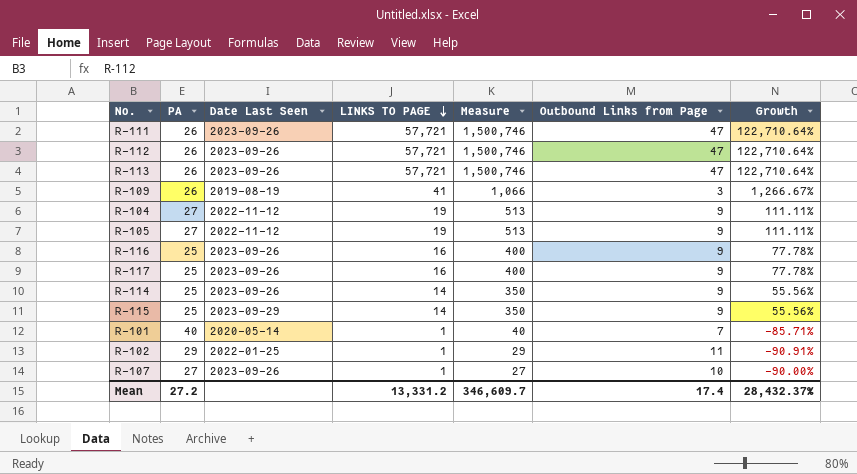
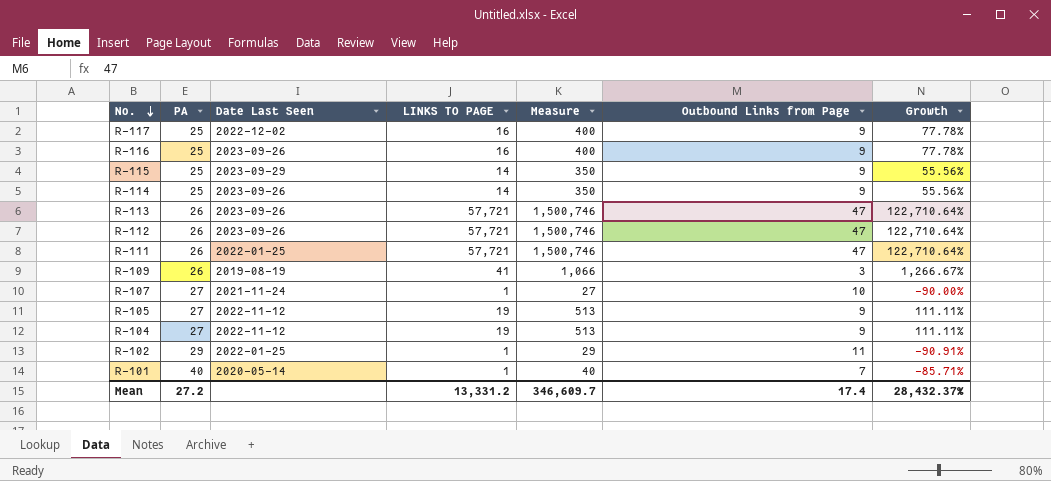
row order: LINKS TO PAGE descending -> No. descending
R-117 | Date Last Seen: 2023-09-26 -> 2022-12-02
R-111 | Date Last Seen: 2023-09-26 -> 2022-01-25
R-107 | Date Last Seen: 2023-09-26 -> 2021-11-24

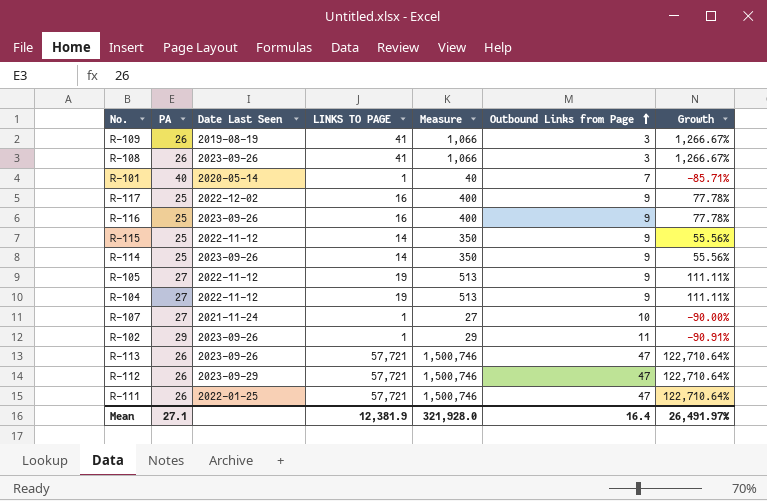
row order: No. descending -> Outbound Links from Page ascending
row R-108: none -> 26 | 2023-09-26 | 41 | 1,066 | 3 | 1,266.67%
R-115 | Date Last Seen: 2023-09-29 -> 2022-11-12
R-102 | Date Last Seen: 2022-01-25 -> 2023-09-26
R-112 | Date Last Seen: 2023-09-26 -> 2023-09-29
Mean | PA: 27.2 -> 27.1
Mean | LINKS TO PAGE: 13,331.2 -> 12,381.9
Mean | Measure: 346,609.7 -> 321,928.0
Mean | Outbound Links from Page: 17.4 -> 16.4
Mean | Growth: 28,432.37% -> 26,491.97%

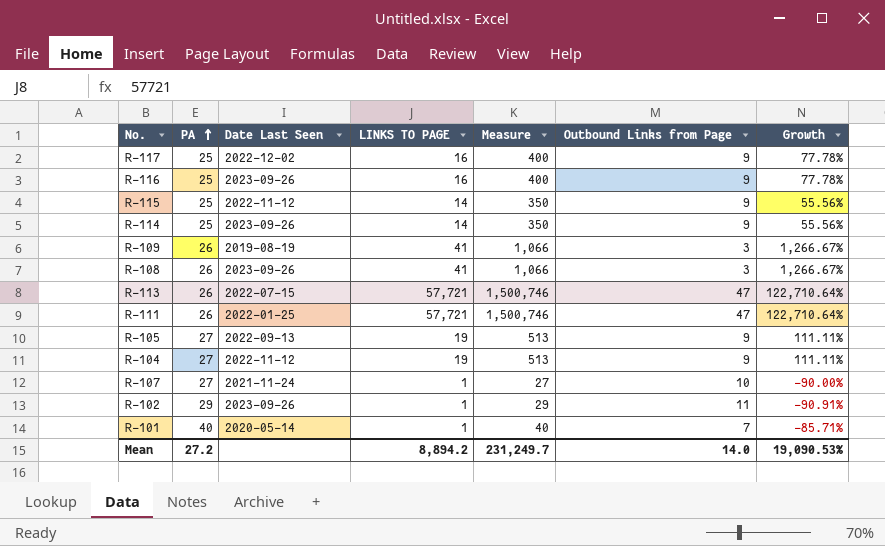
row order: Outbound Links from Page ascending -> PA ascending
row R-112: 26 | 2023-09-29 | 57,721 | 1,500,746 | 47 | 122,710.64% -> none
R-113 | Date Last Seen: 2023-09-26 -> 2022-07-15
R-105 | Date Last Seen: 2022-11-12 -> 2022-09-13
Mean | PA: 27.1 -> 27.2
Mean | LINKS TO PAGE: 12,381.9 -> 8,894.2
Mean | Measure: 321,928.0 -> 231,249.7
Mean | Outbound Links from Page: 16.4 -> 14.0
Mean | Growth: 26,491.97% -> 19,090.53%

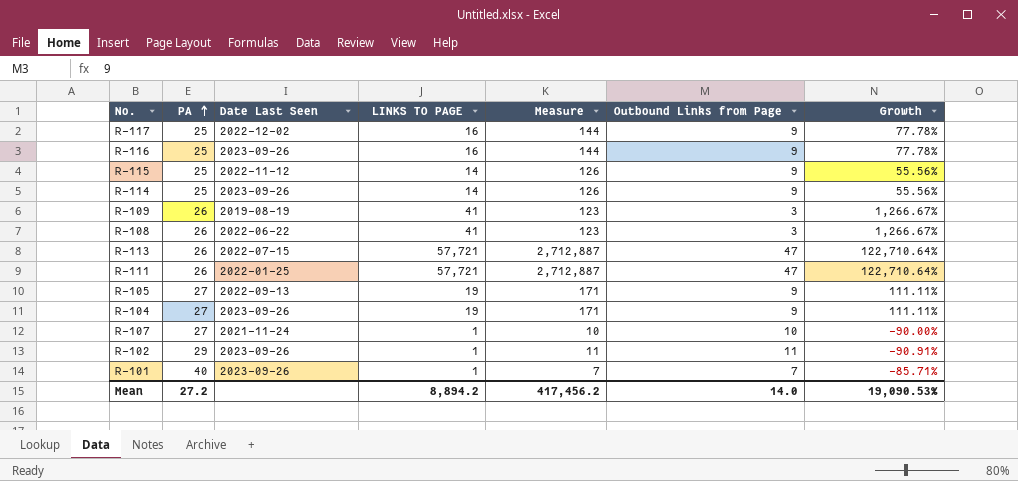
column Measure | formula: [PA] * [LINKS TO PAGE] -> [LINKS TO PAGE] * [Outbound Links from Page]
R-108 | Date Last Seen: 2023-09-26 -> 2022-06-22
R-104 | Date Last Seen: 2022-11-12 -> 2023-09-26
R-101 | Date Last Seen: 2020-05-14 -> 2023-09-26
Mean | Measure: 231,249.7 -> 417,456.2

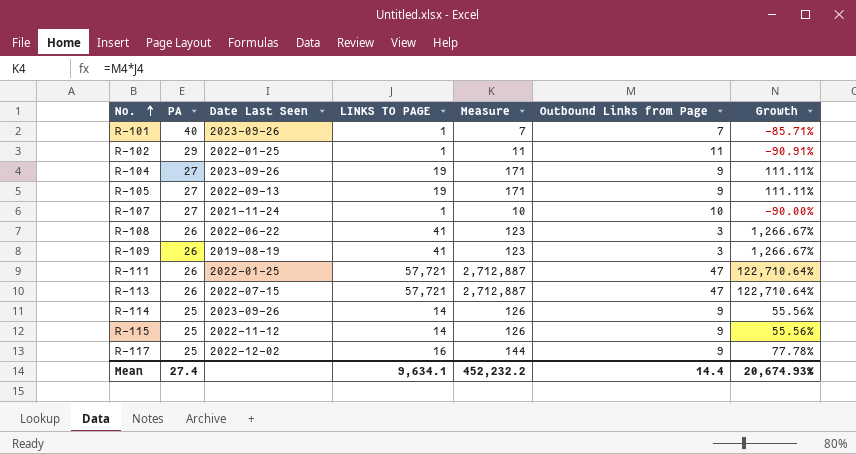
row order: PA ascending -> No. ascending
row R-116: 25 | 2023-09-26 | 16 | 144 | 9 | 77.78% -> none
R-102 | Date Last Seen: 2023-09-26 -> 2022-01-25
Mean | PA: 27.2 -> 27.4
Mean | LINKS TO PAGE: 8,894.2 -> 9,634.1
Mean | Measure: 417,456.2 -> 452,232.2
Mean | Outbound Links from Page: 14.0 -> 14.4
Mean | Growth: 19,090.53% -> 20,674.93%

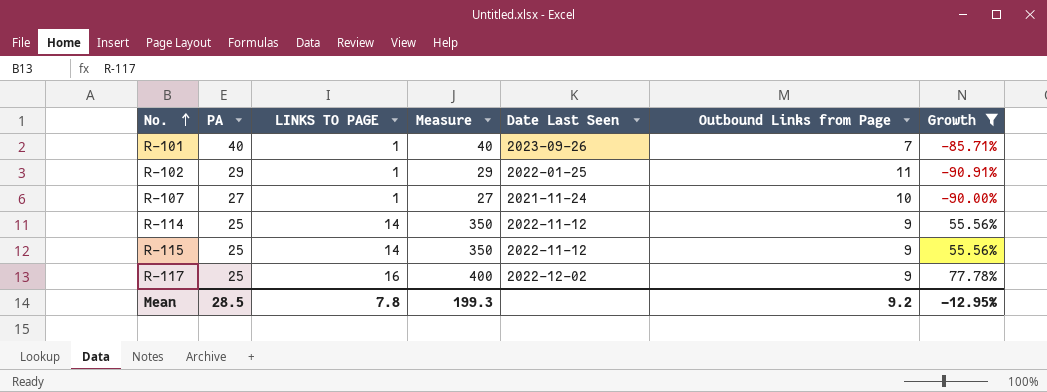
filter: none -> Growth <= 77.78%
column Measure | formula: [LINKS TO PAGE] * [Outbound Links from Page] -> [PA] * [LINKS TO PAGE]
column Date Last Seen | position: 3 -> 5
R-114 | Date Last Seen: 2023-09-26 -> 2022-11-12
Mean | PA: 27.4 -> 28.5
Mean | LINKS TO PAGE: 9,634.1 -> 7.8
Mean | Measure: 452,232.2 -> 199.3
Mean | Outbound Links from Page: 14.4 -> 9.2
Mean | Growth: 20,674.93% -> -12.95%

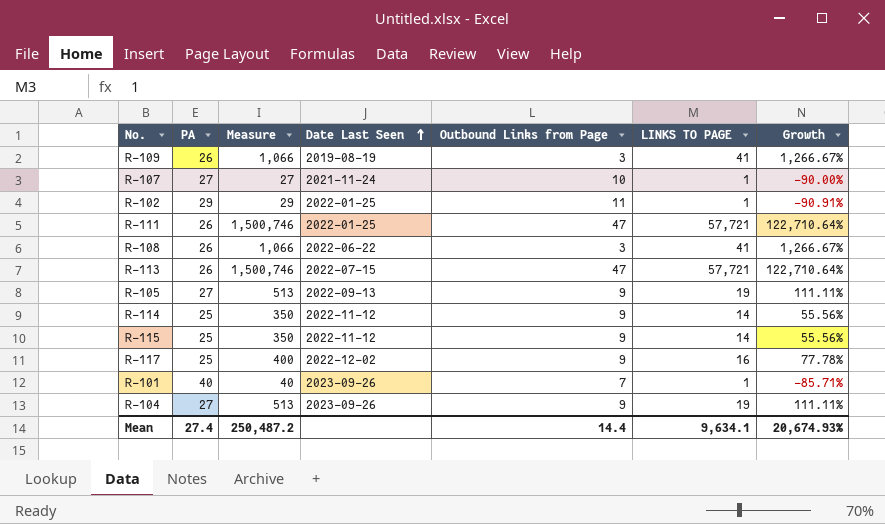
filter: Growth <= 77.78% -> none
row order: No. ascending -> Date Last Seen ascending
column LINKS TO PAGE | position: 3 -> 6
Mean | PA: 28.5 -> 27.4
Mean | Measure: 199.3 -> 250,487.2
Mean | Outbound Links from Page: 9.2 -> 14.4
Mean | LINKS TO PAGE: 7.8 -> 9,634.1
Mean | Growth: -12.95% -> 20,674.93%

